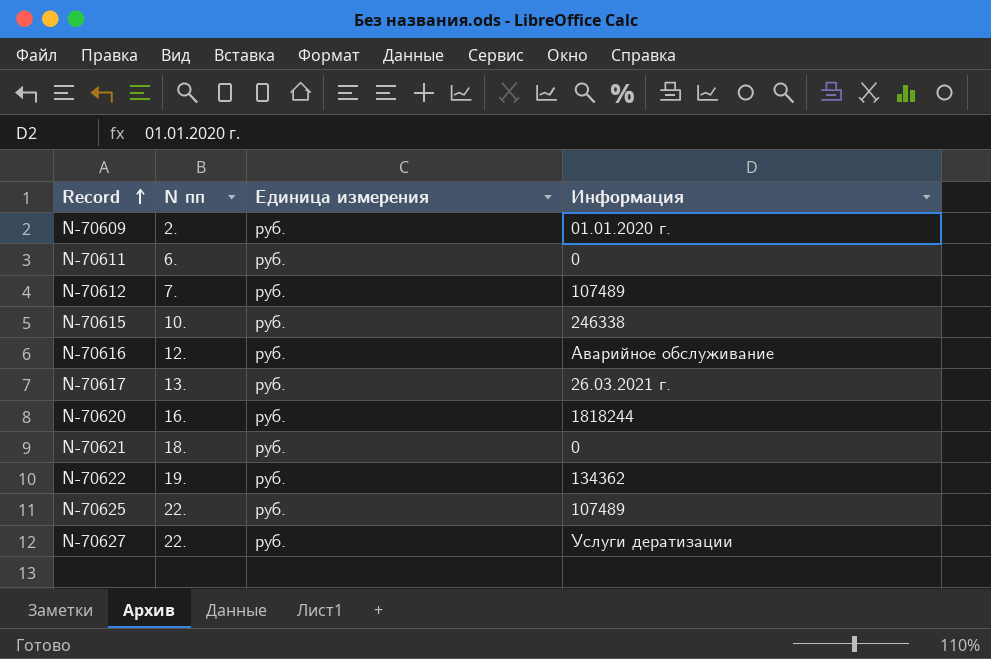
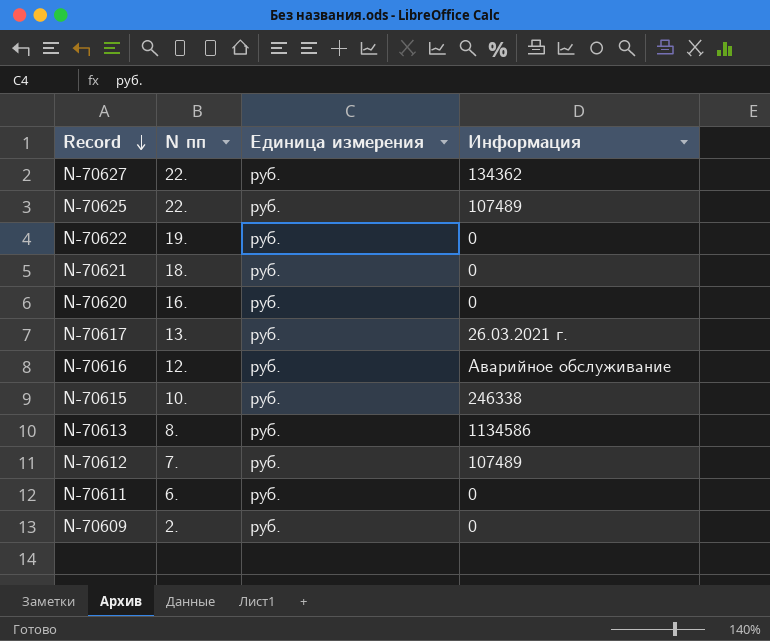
row order: Record ascending -> Record descending
N-70627 | Информация: Услуги дератизации -> 134362
N-70622 | Информация: 134362 -> 0
N-70620 | Информация: 1818244 -> 0
row N-70613: none -> 8. | руб. | 1134586
N-70609 | Информация: 01.01.2020 г. -> 0

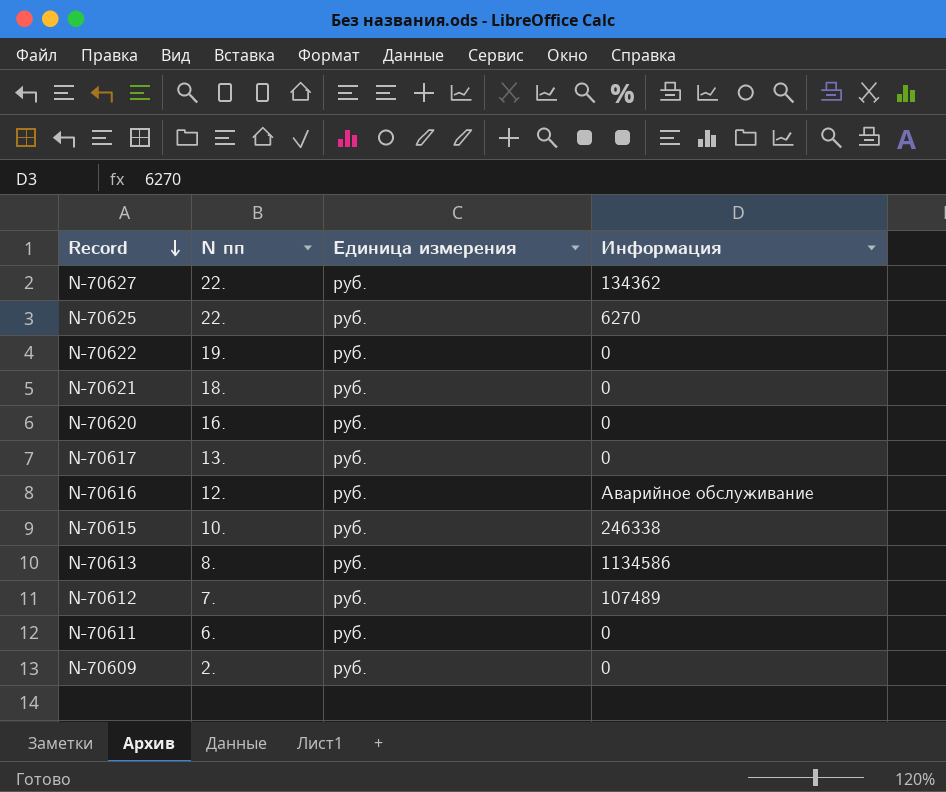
N-70625 | Информация: 107489 -> 6270
N-70617 | Информация: 26.03.2021 г. -> 0

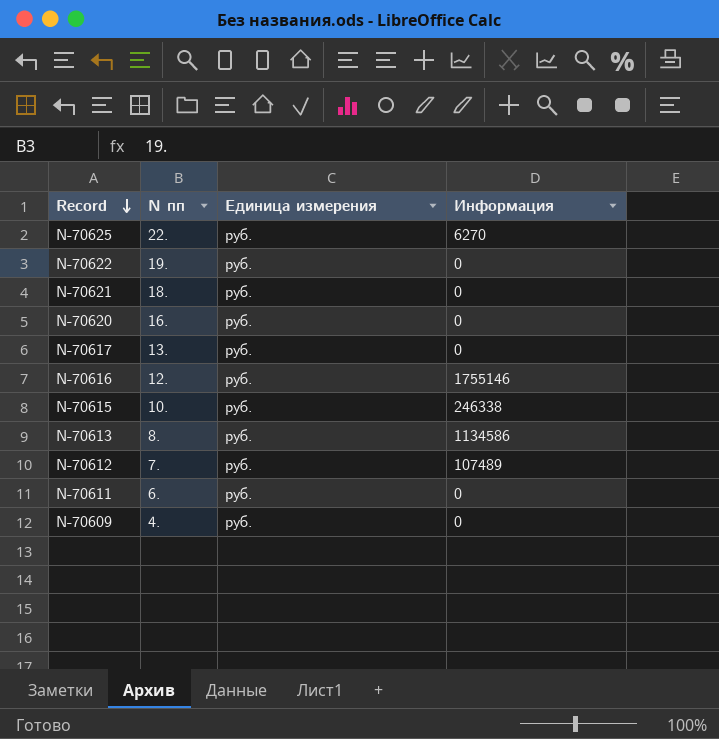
row N-70627: 22. | руб. | 134362 -> none
N-70616 | Информация: Аварийное обслуживание -> 1755146
N-70609 | N пп: 2. -> 4.

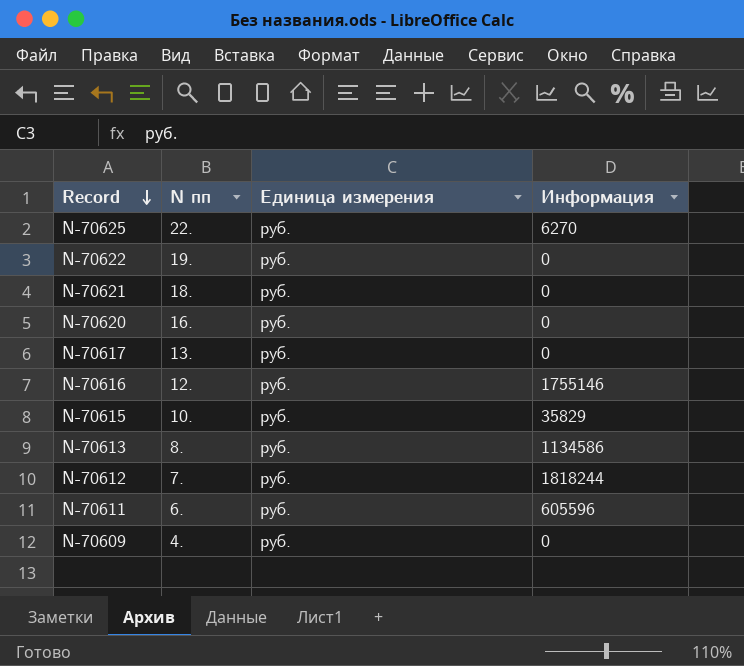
N-70615 | Информация: 246338 -> 35829
N-70612 | Информация: 107489 -> 1818244
N-70611 | Информация: 0 -> 605596

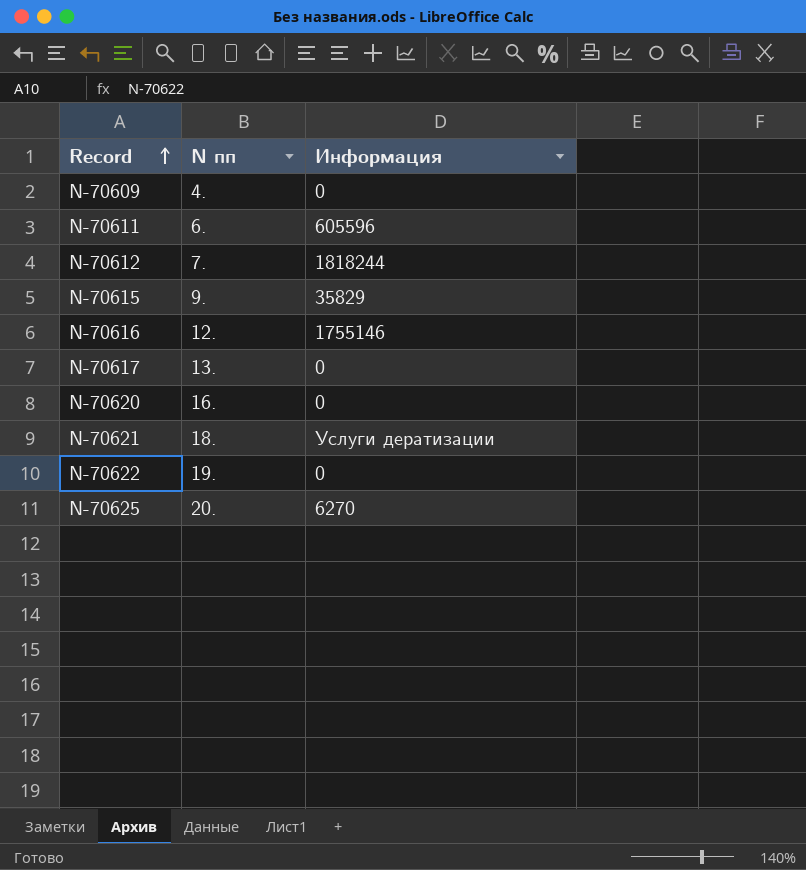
row order: Record descending -> Record ascending
column Единица измерения | position: 3 -> none
row N-70613: 8. | руб. | 1134586 -> none
N-70615 | N пп: 10. -> 9.
N-70621 | Информация: 0 -> Услуги дератизации
N-70625 | N пп: 22. -> 20.

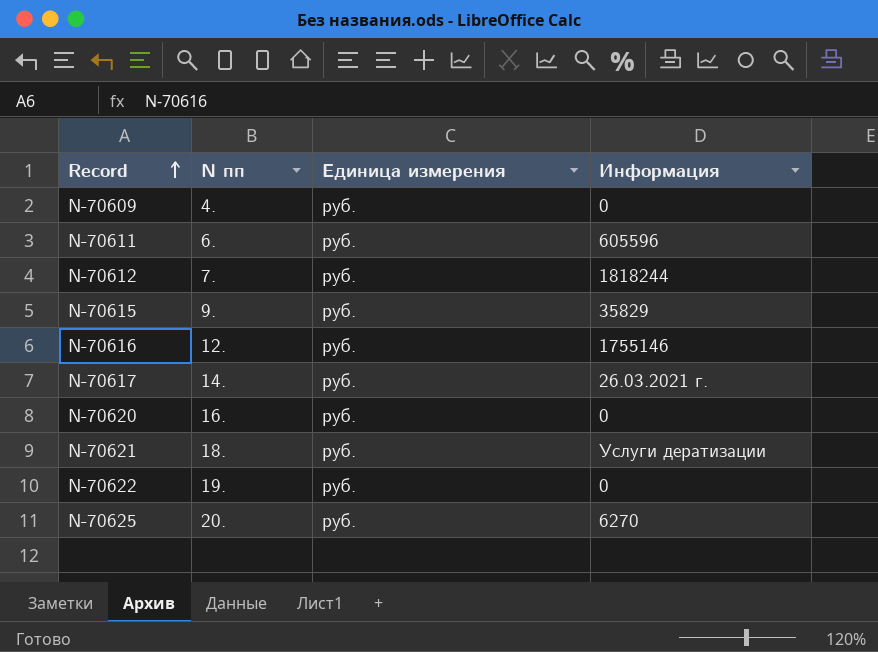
column Единица измерения | position: none -> 3
N-70617 | N пп: 13. -> 14.
N-70617 | Информация: 0 -> 26.03.2021 г.

